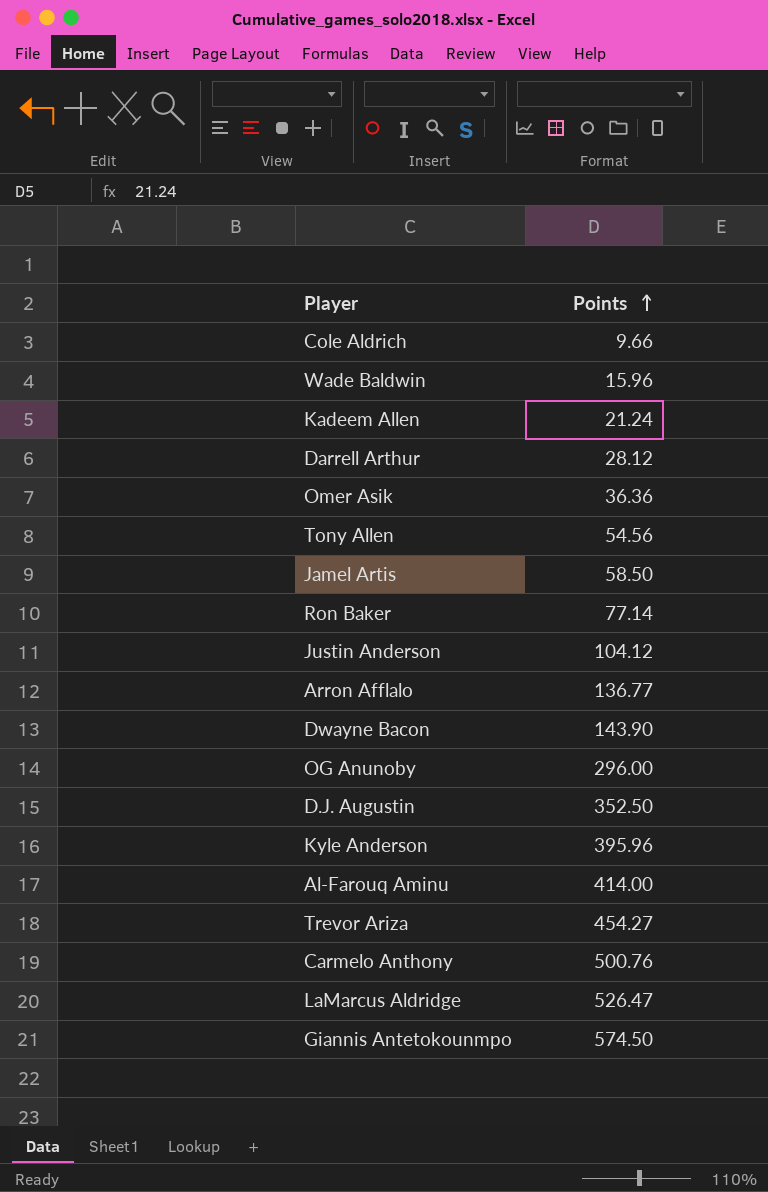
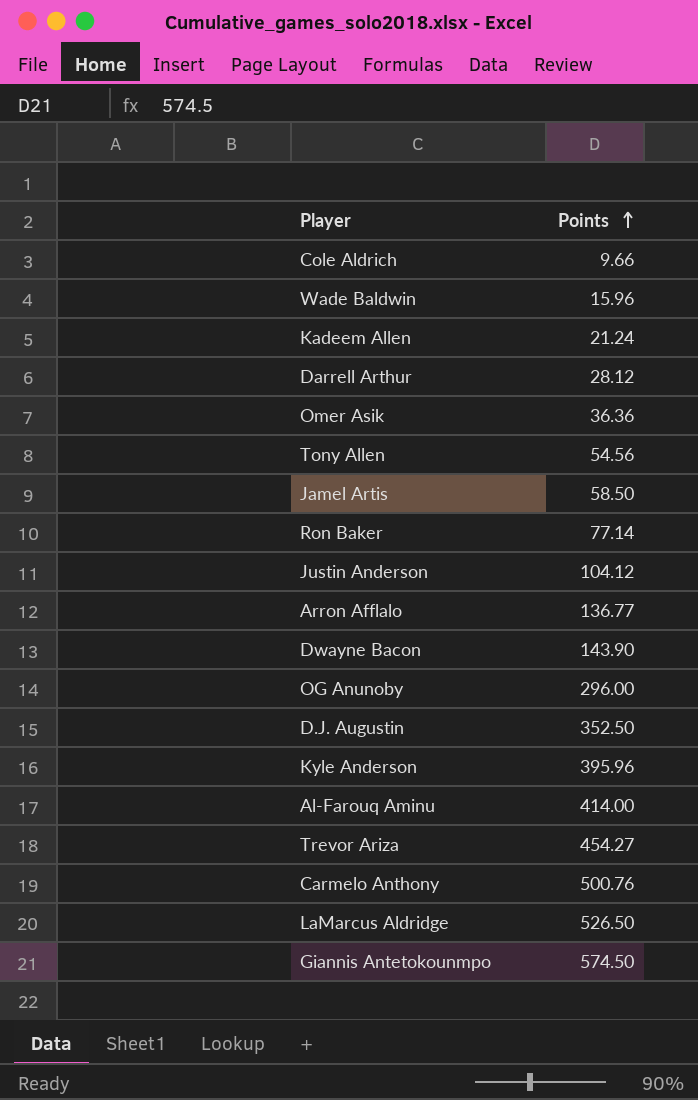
LaMarcus Aldridge | Points: 526.47 -> 526.50

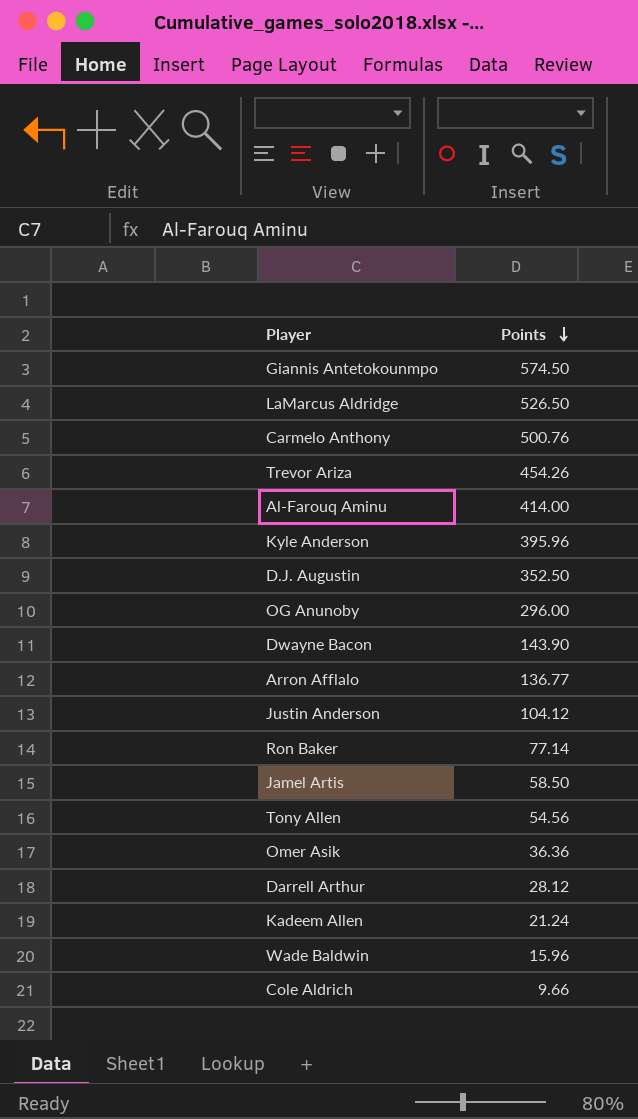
row order: Points ascending -> Points descending
Trevor Ariza | Points: 454.27 -> 454.26

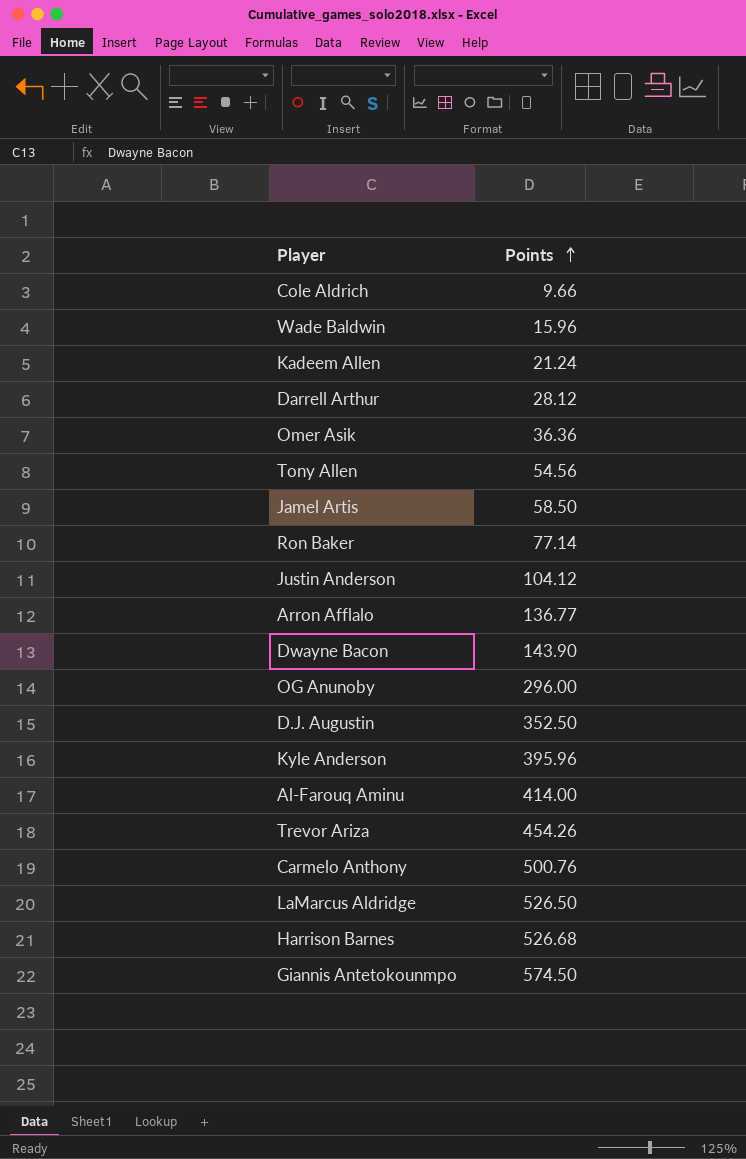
row order: Points descending -> Points ascending
row Harrison Barnes: none -> 526.68

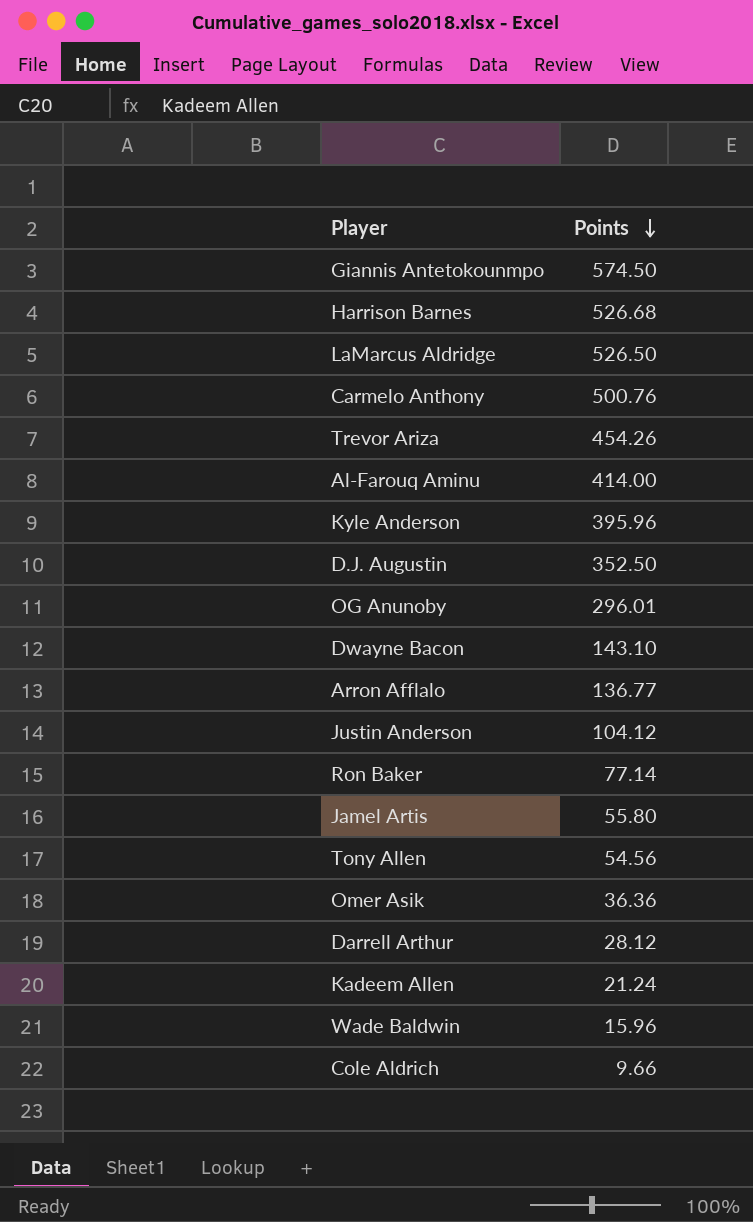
row order: Points ascending -> Points descending
OG Anunoby | Points: 296.00 -> 296.01
Dwayne Bacon | Points: 143.90 -> 143.10
Jamel Artis | Points: 58.50 -> 55.80

